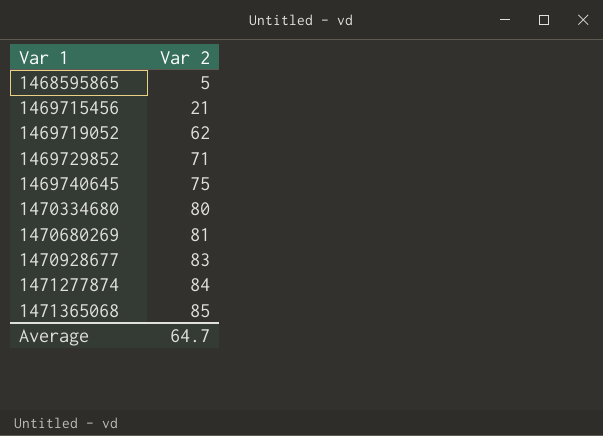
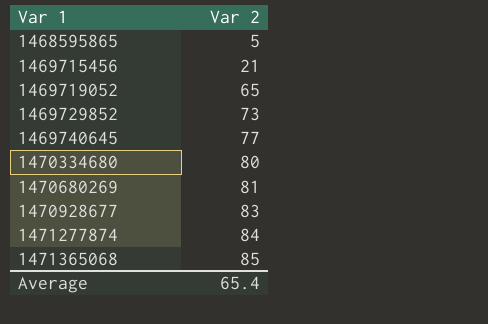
1469719052 | Var 2: 62 -> 65
1469729852 | Var 2: 71 -> 73
1469740645 | Var 2: 75 -> 77
Average | Var 2: 64.7 -> 65.4

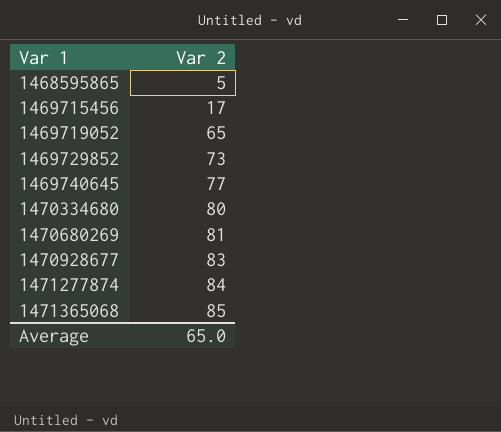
1469715456 | Var 2: 21 -> 17
Average | Var 2: 65.4 -> 65.0

